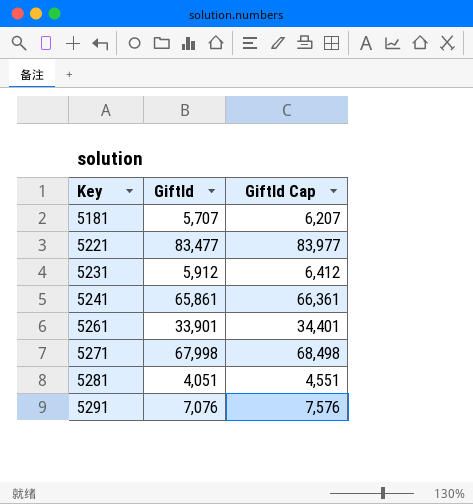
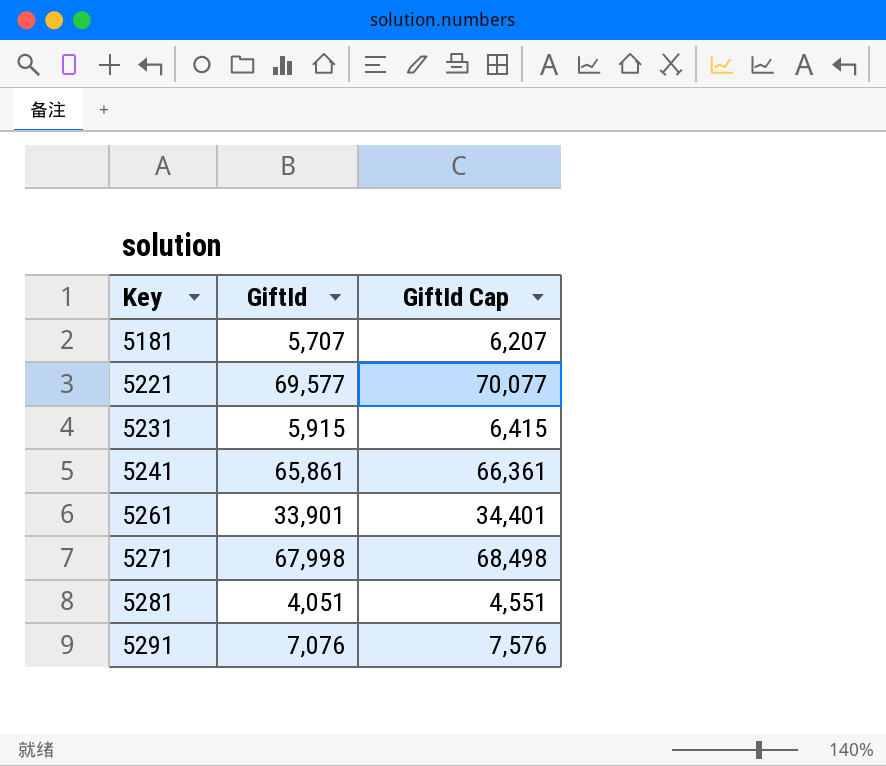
5221 | GiftId: 83,477 -> 69,577
5221 | GiftId Cap: 83,977 -> 70,077
5231 | GiftId: 5,912 -> 5,915
5231 | GiftId Cap: 6,412 -> 6,415

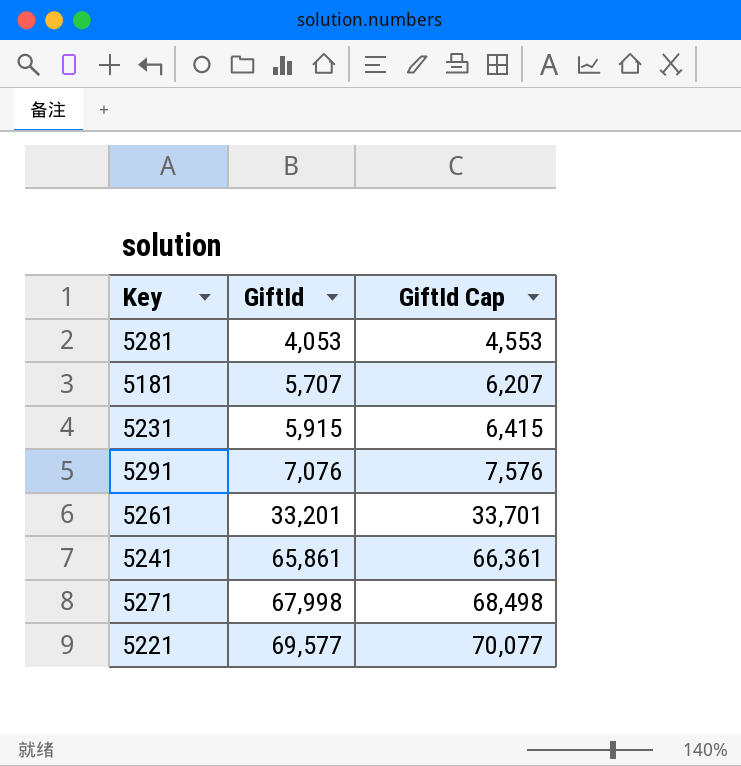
row order: Key ascending -> GiftId ascending
5281 | GiftId: 4,051 -> 4,053
5281 | GiftId Cap: 4,551 -> 4,553
5261 | GiftId: 33,901 -> 33,201
5261 | GiftId Cap: 34,401 -> 33,701

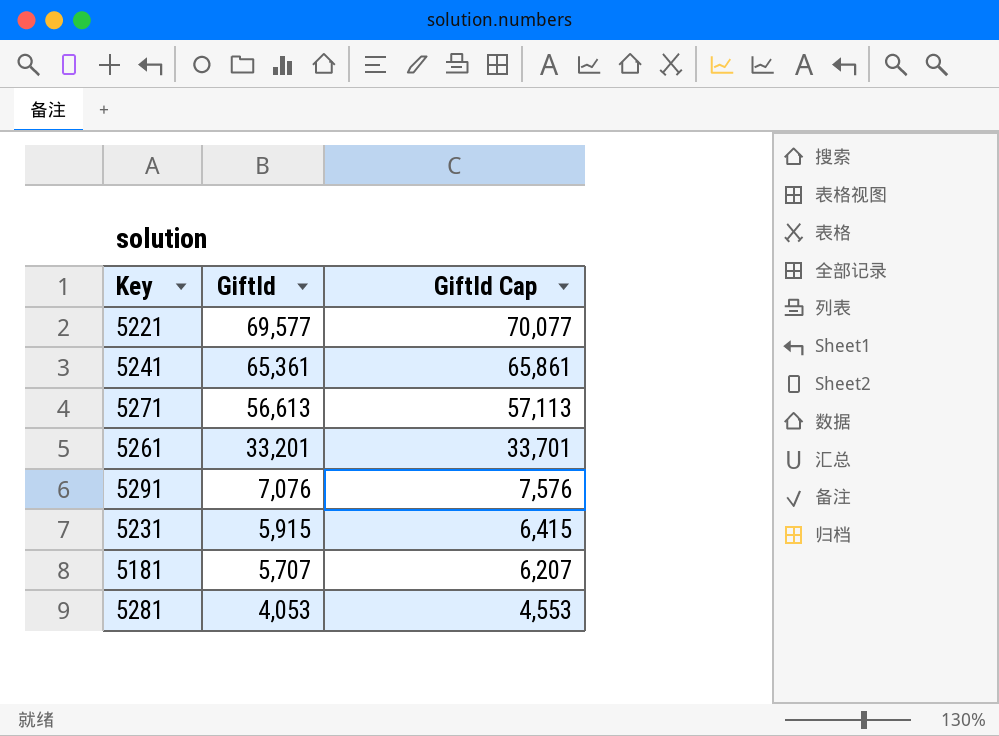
row order: GiftId ascending -> GiftId descending
5241 | GiftId: 65,861 -> 65,361
5241 | GiftId Cap: 66,361 -> 65,861
5271 | GiftId: 67,998 -> 56,613
5271 | GiftId Cap: 68,498 -> 57,113

